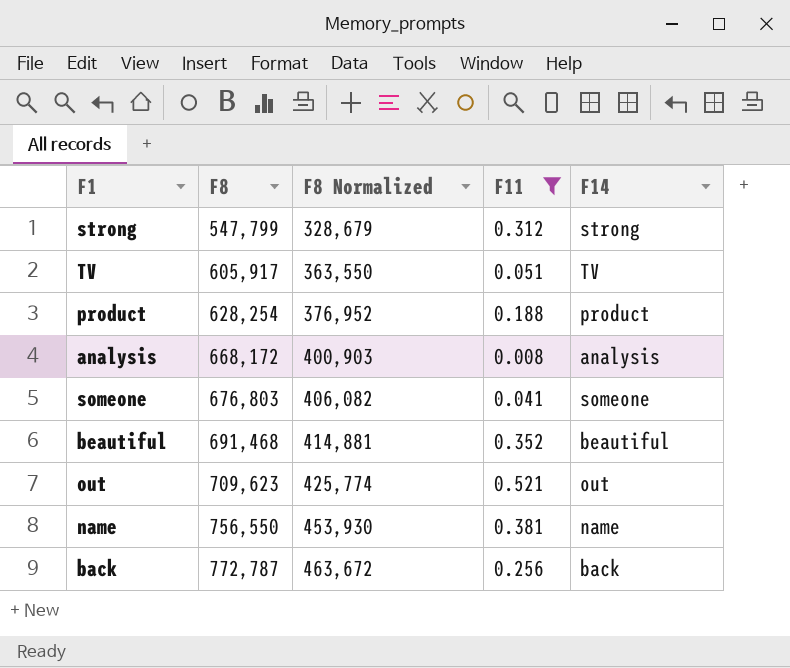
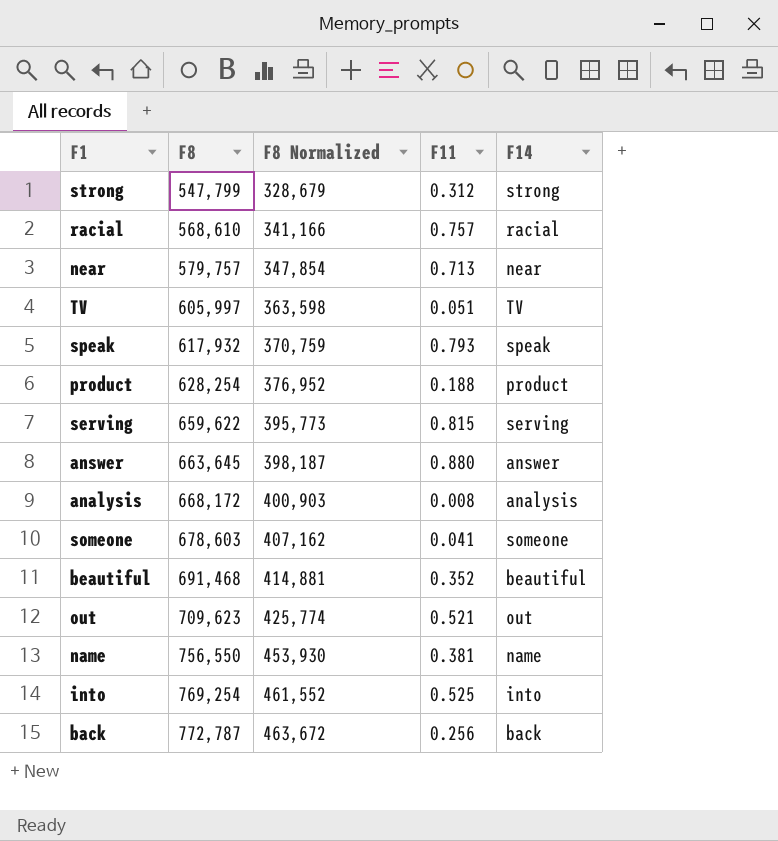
filter: F11 <= 0.521 -> none
TV | F8: 605,917 -> 605,997
TV | F8 Normalized: 363,550 -> 363,598
someone | F8: 676,803 -> 678,603
someone | F8 Normalized: 406,082 -> 407,162

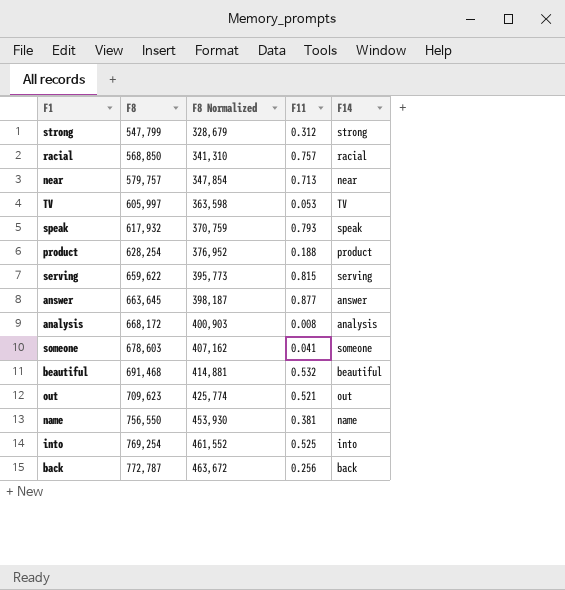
racial | F8: 568,610 -> 568,850
racial | F8 Normalized: 341,166 -> 341,310
TV | F11: 0.051 -> 0.053
answer | F11: 0.880 -> 0.877
beautiful | F11: 0.352 -> 0.532

